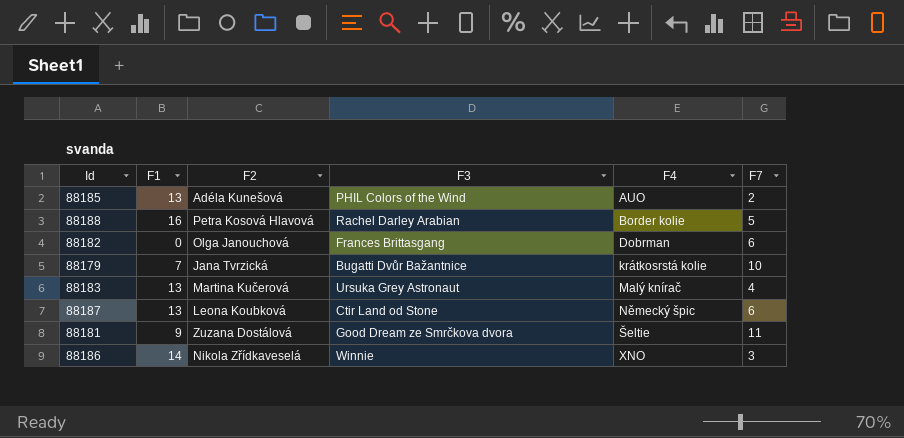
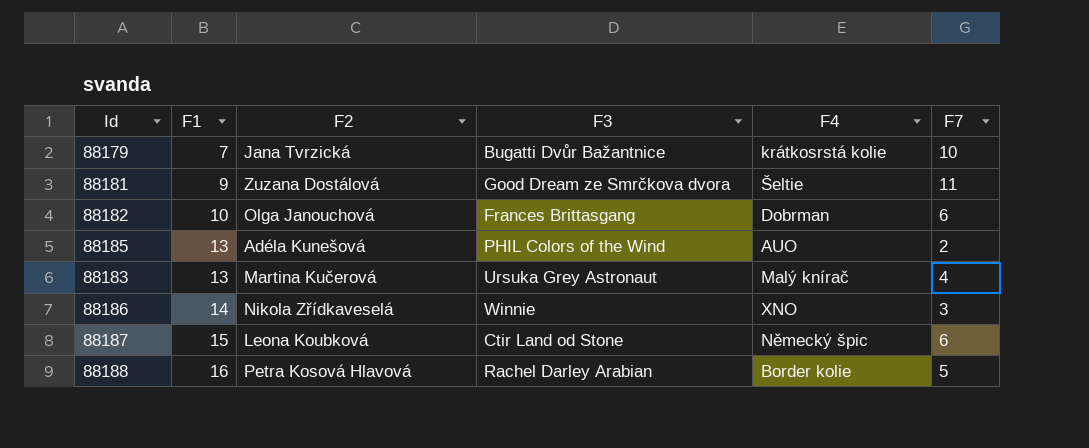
row order: F4 ascending -> F1 ascending
88182 | F1: 0 -> 10
88187 | F1: 13 -> 15

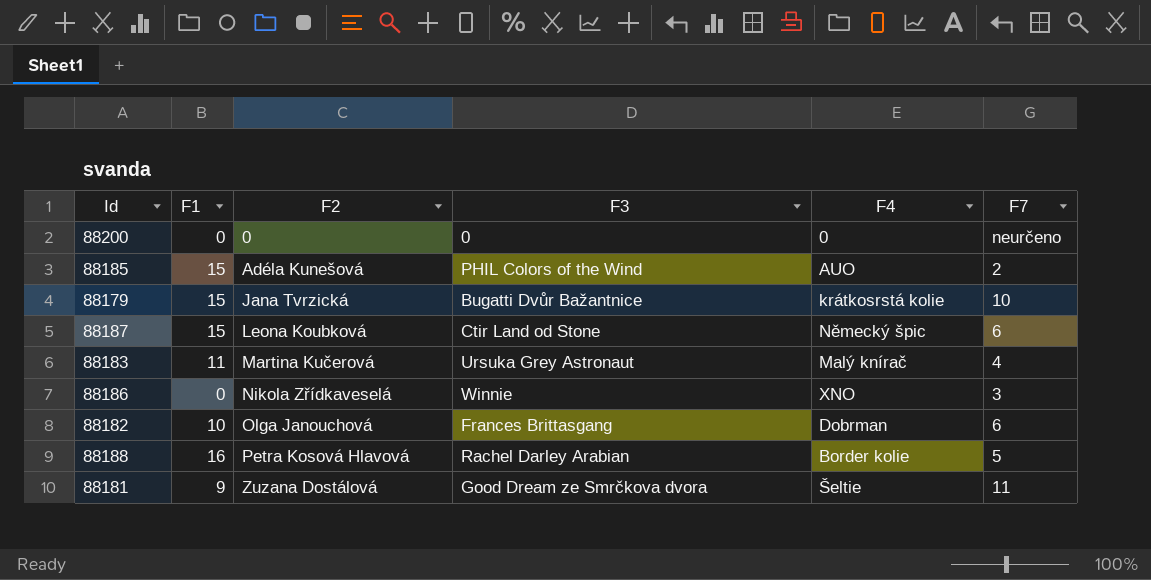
row order: F1 ascending -> F2 ascending
row 88200: none -> 0 | 0 | 0 | 0 | neurčeno
88185 | F1: 13 -> 15
88179 | F1: 7 -> 15
88183 | F1: 13 -> 11
88186 | F1: 14 -> 0

